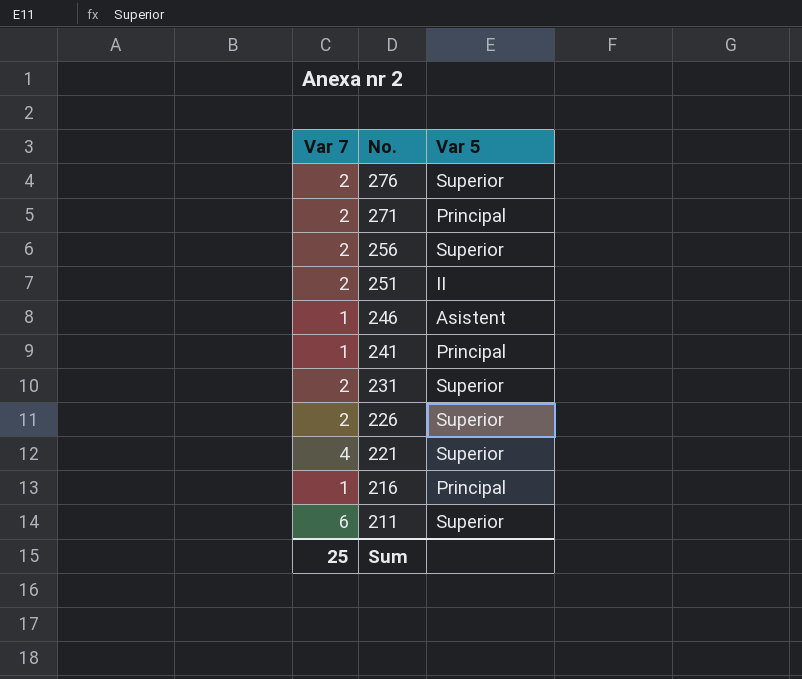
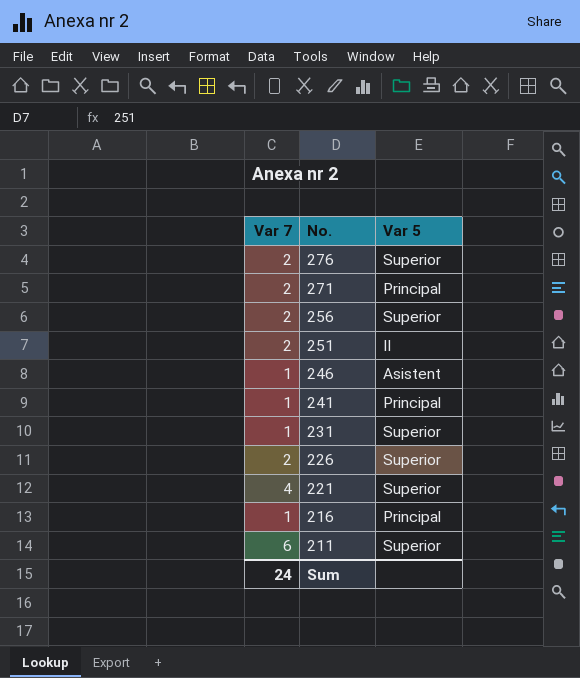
231 | Var 7: 2 -> 1
Sum | Var 7: 25 -> 24

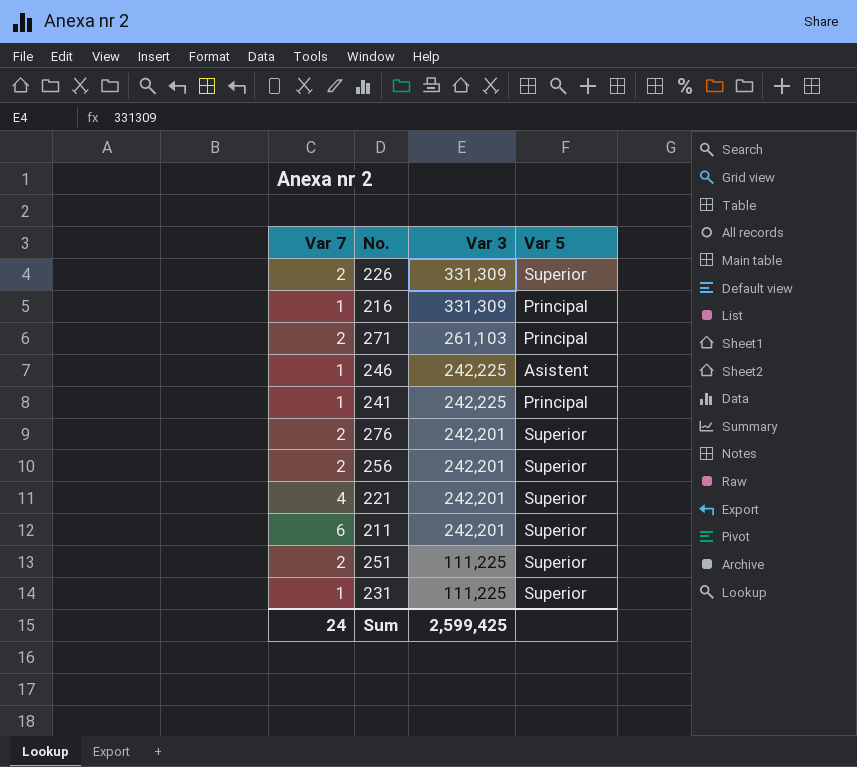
row order: No. descending -> Var 3 descending
column Var 3 | position: none -> 3
251 | Var 5: II -> Superior

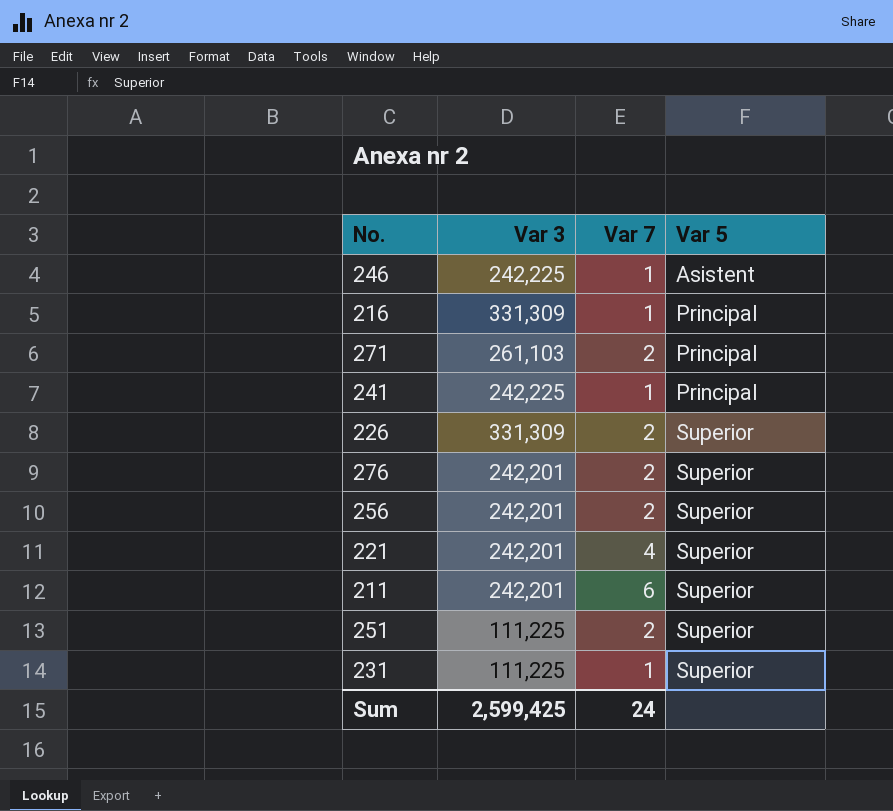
row order: Var 3 descending -> Var 5 ascending
column Var 7 | position: 1 -> 3

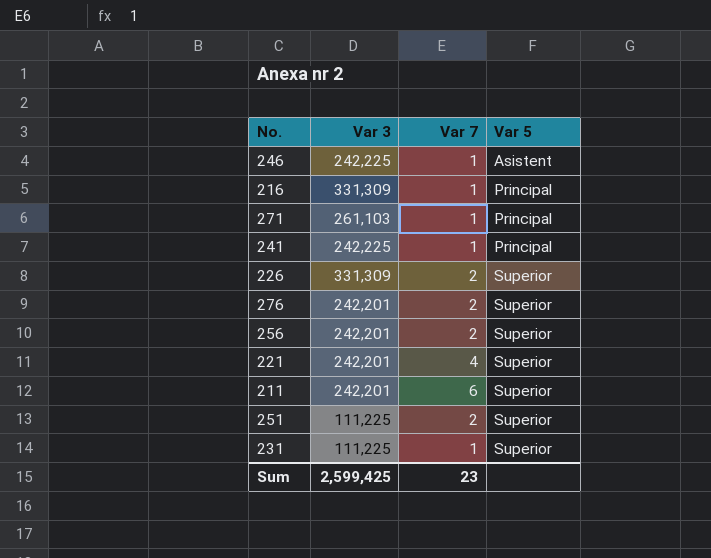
271 | Var 7: 2 -> 1
Sum | Var 7: 24 -> 23

